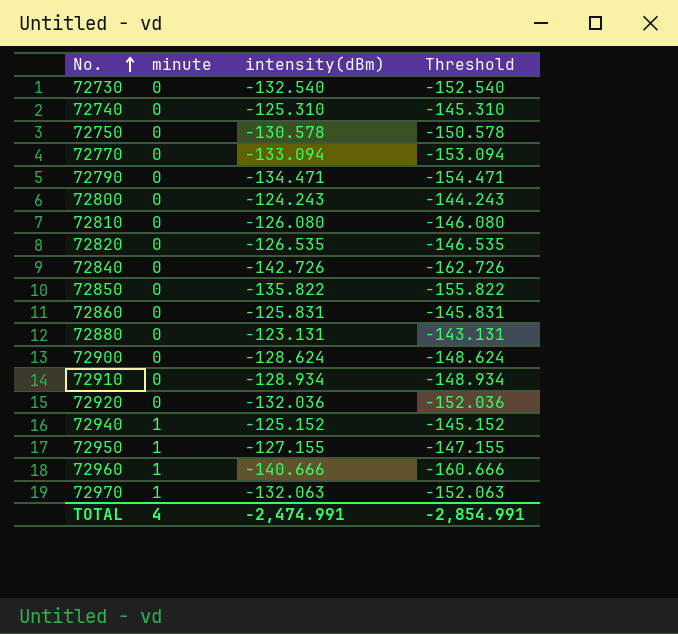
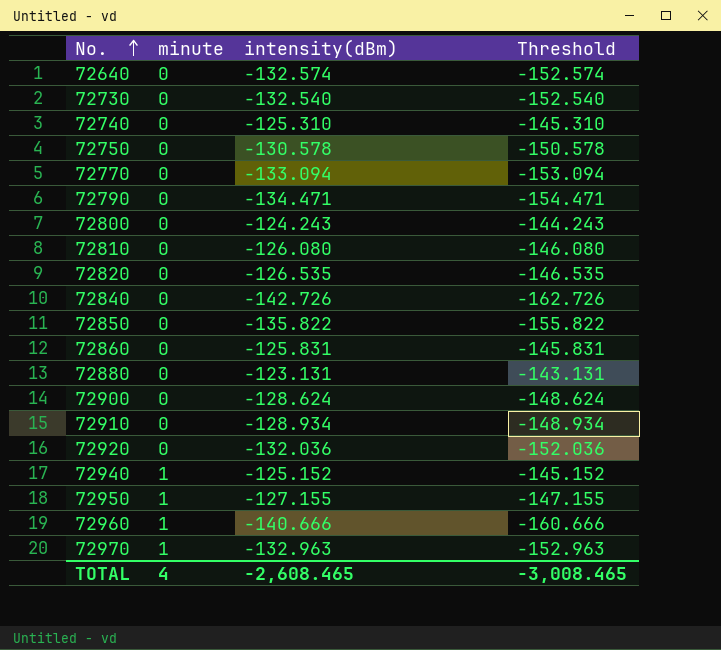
row 72640: none -> 0 | -132.574 | -152.574
72970 | intensity(dBm): -132.063 -> -132.963
72970 | Threshold: -152.063 -> -152.963
TOTAL | intensity(dBm): -2,474.991 -> -2,608.465
TOTAL | Threshold: -2,854.991 -> -3,008.465

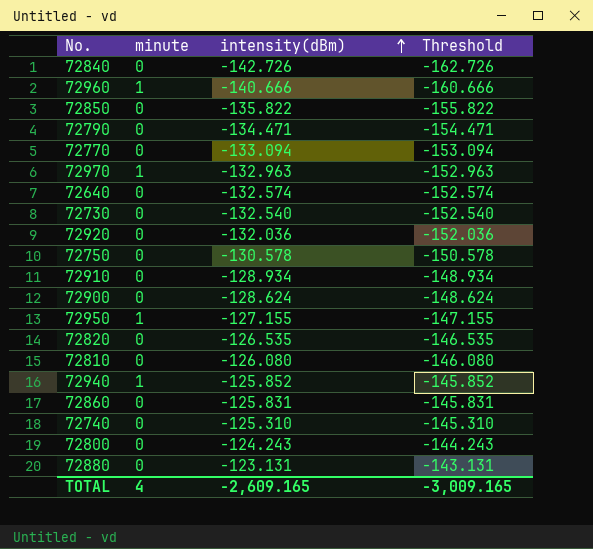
row order: No. ascending -> intensity(dBm) ascending
72940 | intensity(dBm): -125.152 -> -125.852
72940 | Threshold: -145.152 -> -145.852
TOTAL | intensity(dBm): -2,608.465 -> -2,609.165
TOTAL | Threshold: -3,008.465 -> -3,009.165

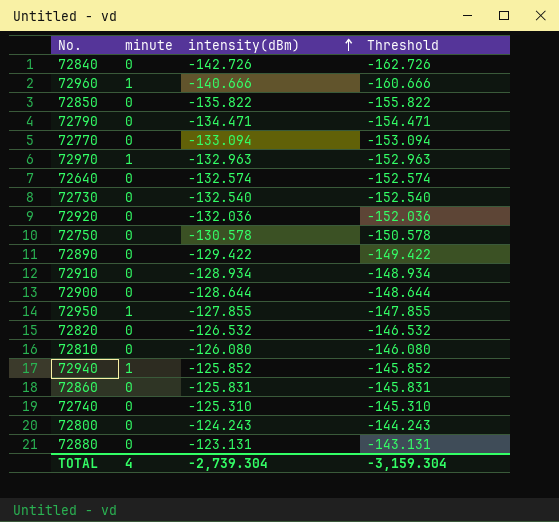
row 72890: none -> 0 | -129.422 | -149.422
72900 | intensity(dBm): -128.624 -> -128.644
72900 | Threshold: -148.624 -> -148.644
72950 | intensity(dBm): -127.155 -> -127.855
72950 | Threshold: -147.155 -> -147.855
72820 | intensity(dBm): -126.535 -> -126.532
72820 | Threshold: -146.535 -> -146.532
TOTAL | intensity(dBm): -2,609.165 -> -2,739.304
TOTAL | Threshold: -3,009.165 -> -3,159.304

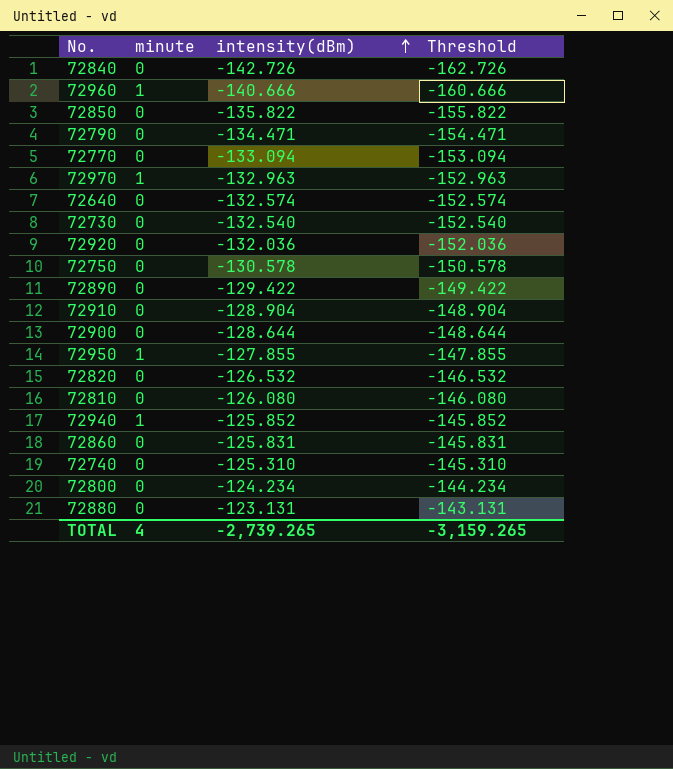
72910 | intensity(dBm): -128.934 -> -128.904
72910 | Threshold: -148.934 -> -148.904
72800 | intensity(dBm): -124.243 -> -124.234
72800 | Threshold: -144.243 -> -144.234
TOTAL | intensity(dBm): -2,739.304 -> -2,739.265
TOTAL | Threshold: -3,159.304 -> -3,159.265

